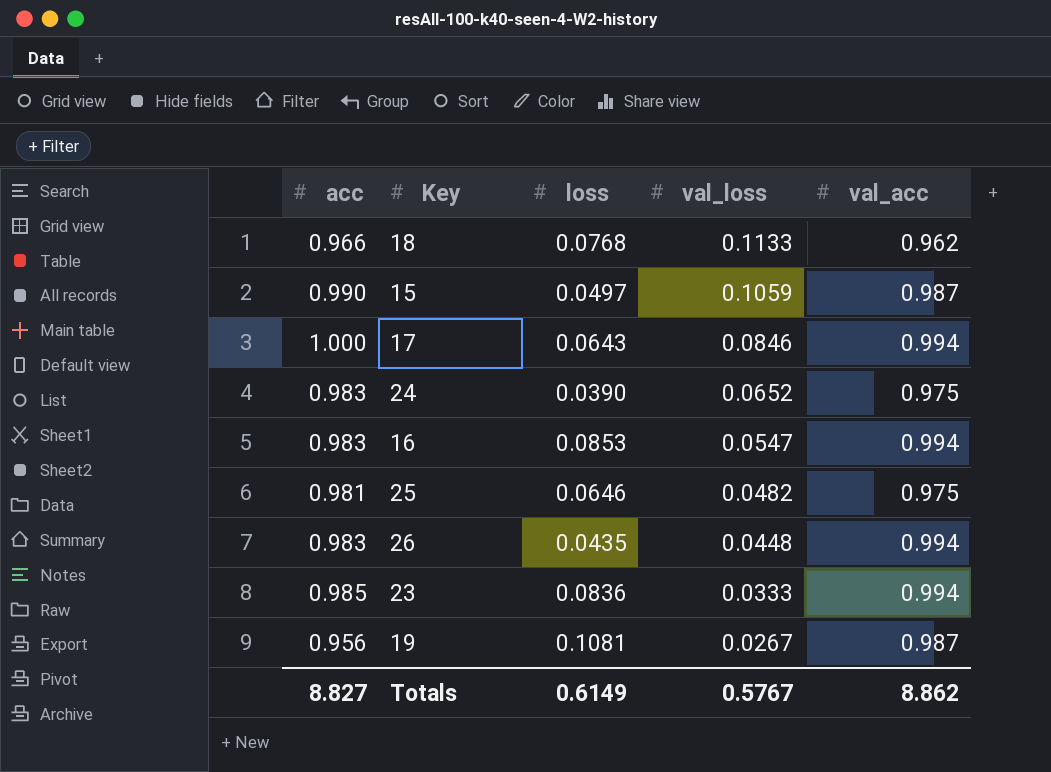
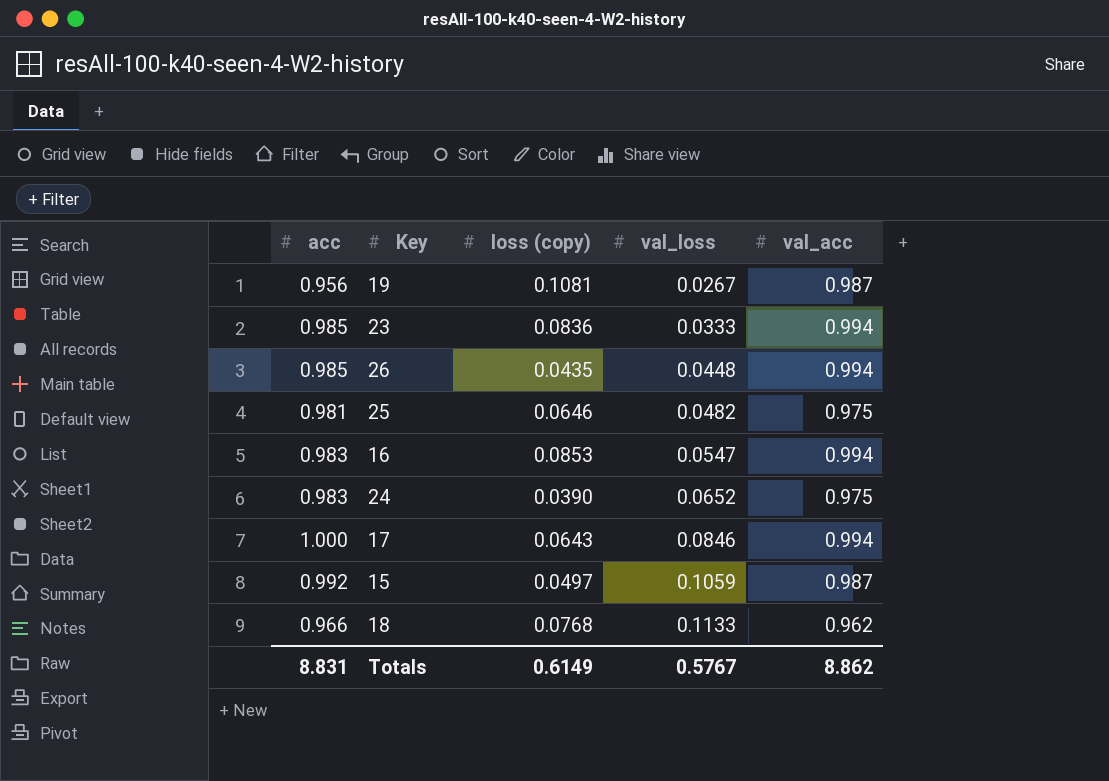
row order: val_loss descending -> val_loss ascending
column name: loss -> loss (copy)
26 | acc: 0.983 -> 0.985
15 | acc: 0.990 -> 0.992
Totals | acc: 8.827 -> 8.831

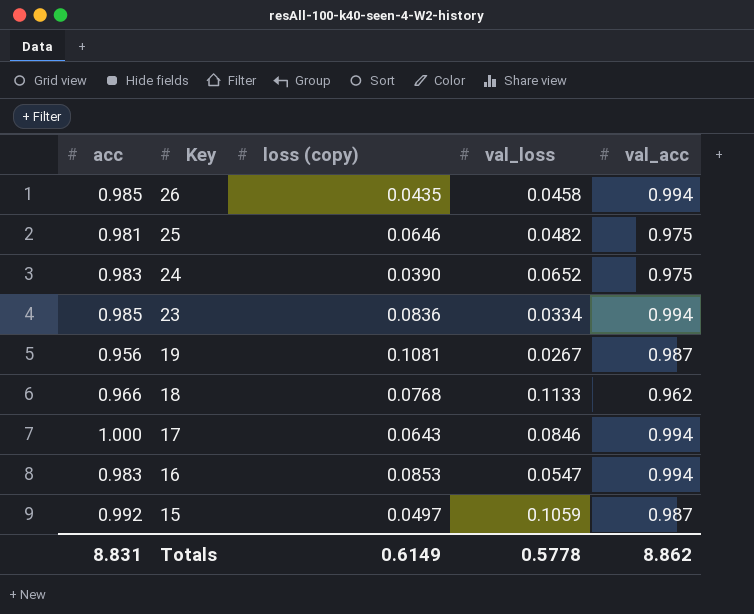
row order: val_loss ascending -> Key descending
26 | val_loss: 0.0448 -> 0.0458
23 | val_loss: 0.0333 -> 0.0334
Totals | val_loss: 0.5767 -> 0.5778

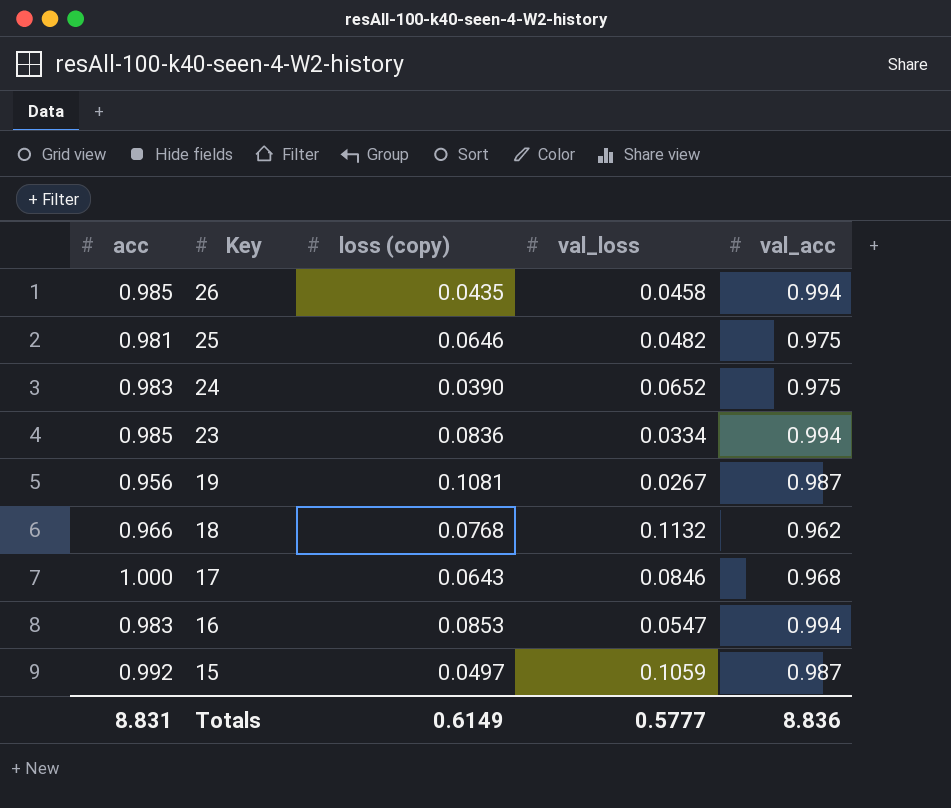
18 | val_loss: 0.1133 -> 0.1132
17 | val_acc: 0.994 -> 0.968
Totals | val_loss: 0.5778 -> 0.5777
Totals | val_acc: 8.862 -> 8.836

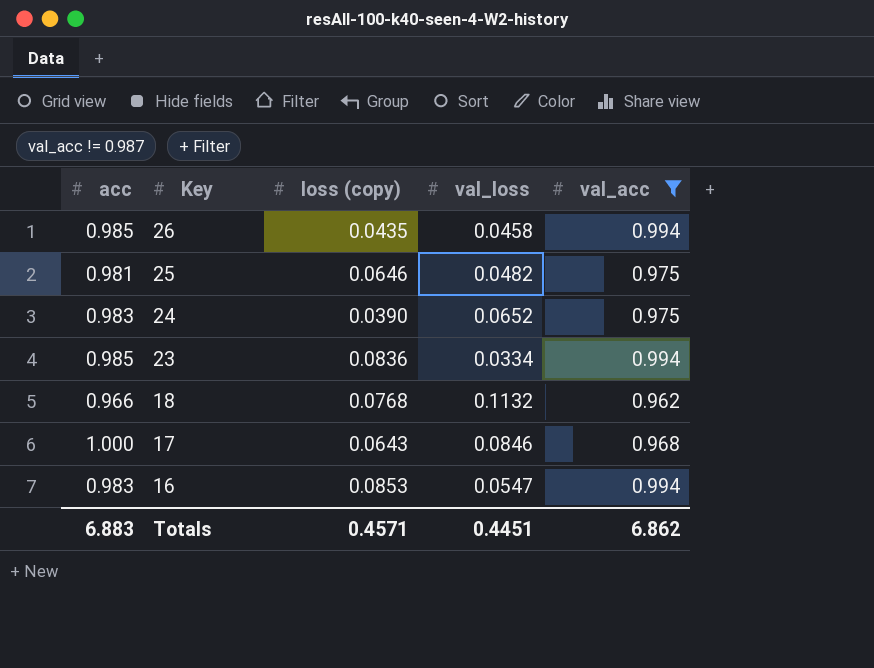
filter: none -> val_acc != 0.987
Totals | acc: 8.831 -> 6.883
Totals | loss (copy): 0.6149 -> 0.4571
Totals | val_loss: 0.5777 -> 0.4451
Totals | val_acc: 8.836 -> 6.862

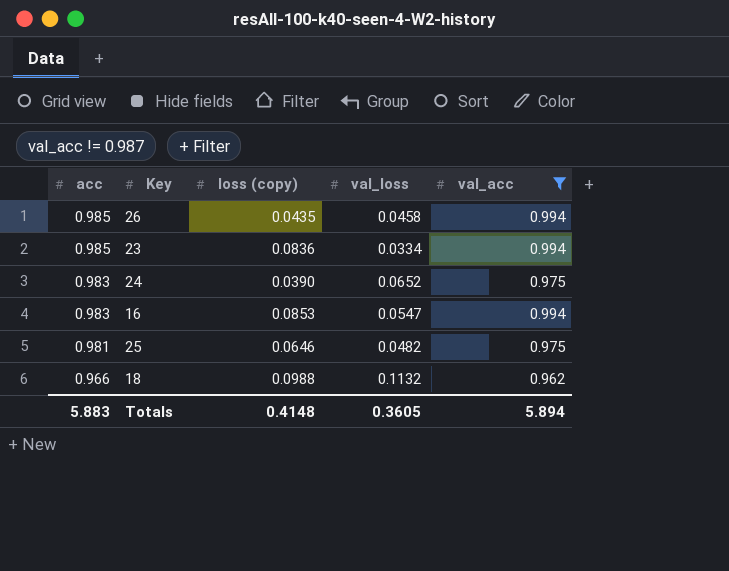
row order: Key descending -> acc descending
row 17: 1.000 | 0.0643 | 0.0846 | 0.968 -> none
18 | loss (copy): 0.0768 -> 0.0988
Totals | acc: 6.883 -> 5.883
Totals | loss (copy): 0.4571 -> 0.4148
Totals | val_loss: 0.4451 -> 0.3605
Totals | val_acc: 6.862 -> 5.894

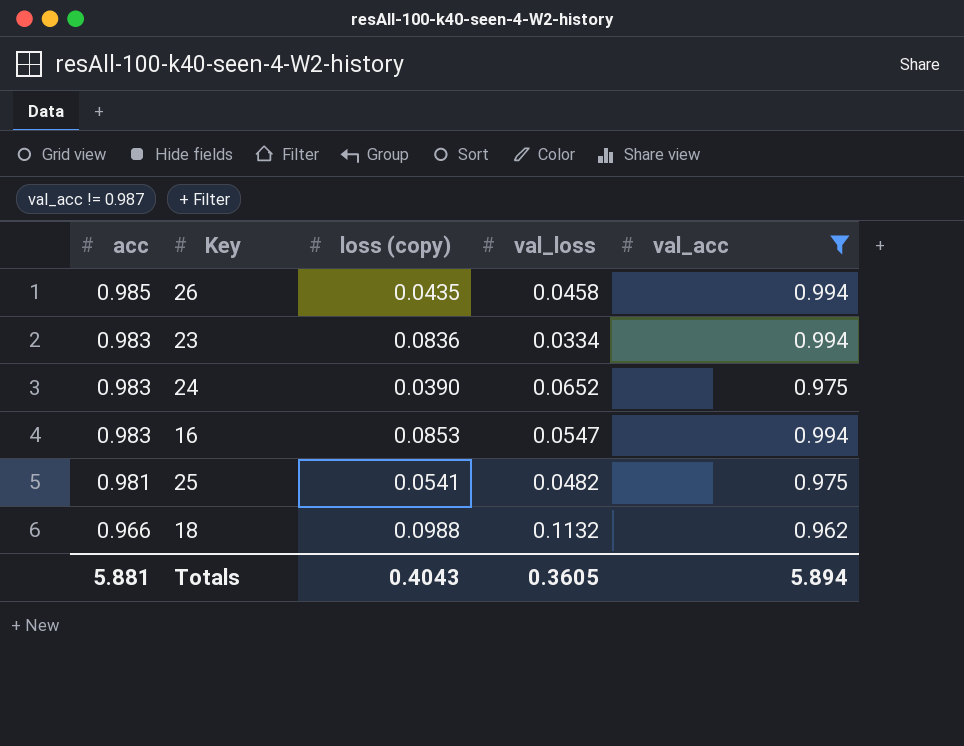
23 | acc: 0.985 -> 0.983
25 | loss (copy): 0.0646 -> 0.0541
Totals | acc: 5.883 -> 5.881
Totals | loss (copy): 0.4148 -> 0.4043

